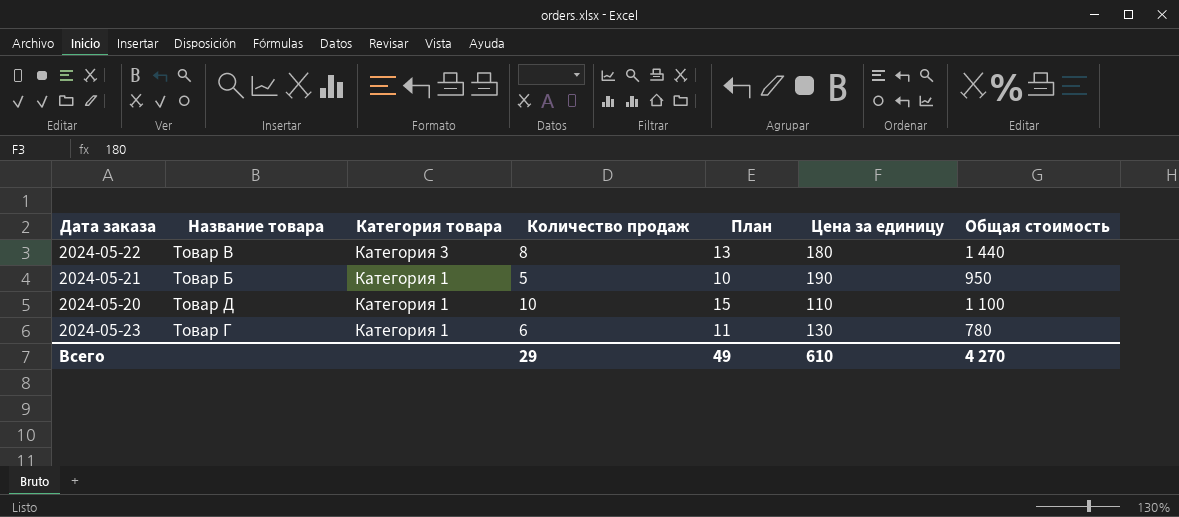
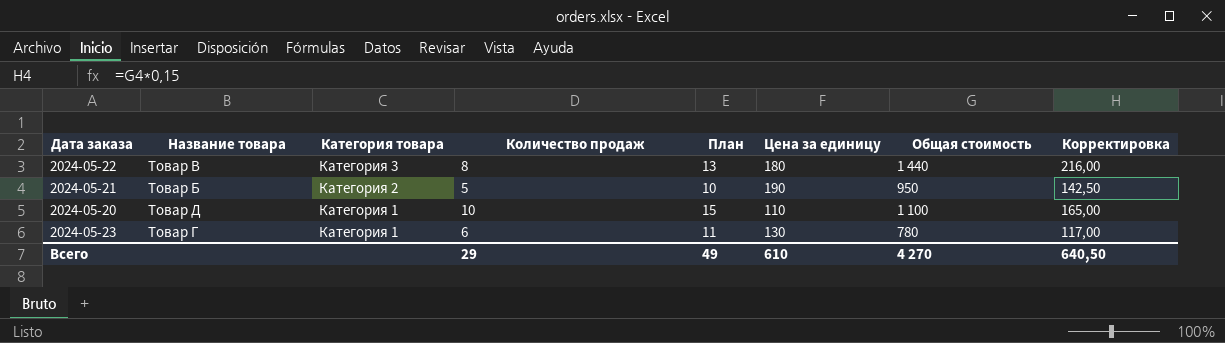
column Корректировка | formula: none -> [Общая стоимость] * 0,15
2024-05-21 | Категория товара: Категория 1 -> Категория 2

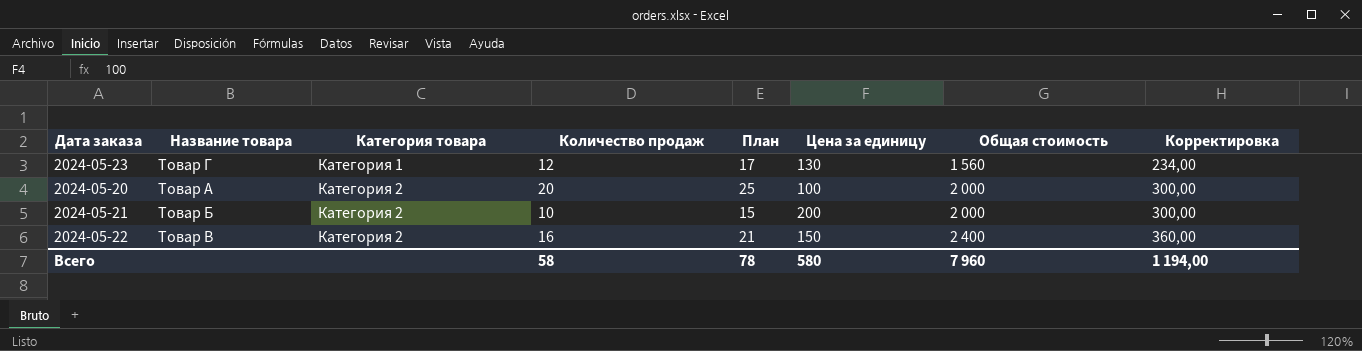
row order: Категория товара descending -> Категория товара ascending
2024-05-23 | Количество продаж: 6 -> 12
2024-05-23 | План: 11 -> 17
2024-05-23 | Общая стоимость: 780 -> 1 560
2024-05-23 | Корректировка: 117,00 -> 234,00
2024-05-20 | Название товара: Товар Д -> Товар А
2024-05-20 | Категория товара: Категория 1 -> Категория 2
2024-05-20 | Количество продаж: 10 -> 20
2024-05-20 | План: 15 -> 25
2024-05-20 | Цена за единицу: 110 -> 100
2024-05-20 | Общая стоимость: 1 100 -> 2 000
2024-05-20 | Корректировка: 165,00 -> 300,00
2024-05-21 | Количество продаж: 5 -> 10
2024-05-21 | План: 10 -> 15
2024-05-21 | Цена за единицу: 190 -> 200
2024-05-21 | Общая стоимость: 950 -> 2 000
2024-05-21 | Корректировка: 142,50 -> 300,00
2024-05-22 | Категория товара: Категория 3 -> Категория 2
2024-05-22 | Количество продаж: 8 -> 16
2024-05-22 | План: 13 -> 21
2024-05-22 | Цена за единицу: 180 -> 150
2024-05-22 | Общая стоимость: 1 440 -> 2 400
2024-05-22 | Корректировка: 216,00 -> 360,00
Всего | Количество продаж: 29 -> 58
Всего | План: 49 -> 78
Всего | Цена за единицу: 610 -> 580
Всего | Общая стоимость: 4 270 -> 7 960
Всего | Корректировка: 640,50 -> 1 194,00

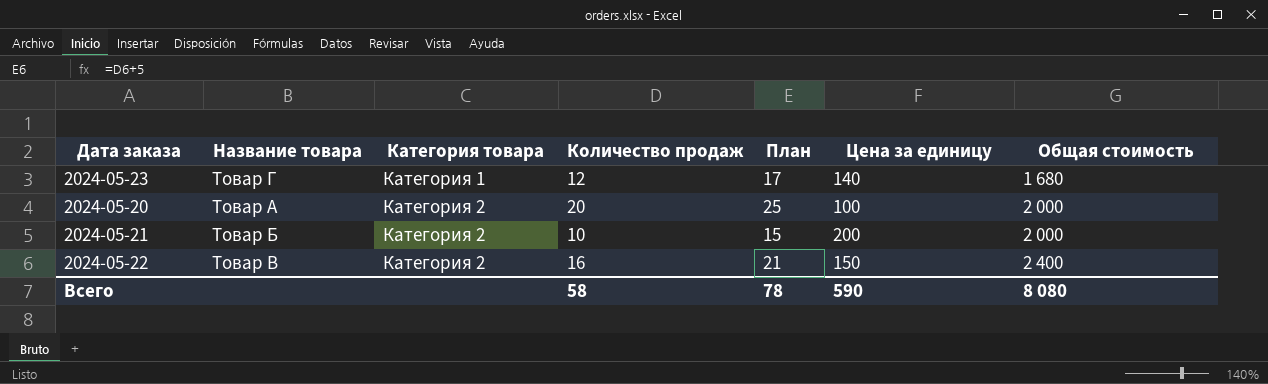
column Корректировка | formula: [Общая стоимость] * 0,15 -> none
2024-05-23 | Цена за единицу: 130 -> 140
2024-05-23 | Общая стоимость: 1 560 -> 1 680
Всего | Цена за единицу: 580 -> 590
Всего | Общая стоимость: 7 960 -> 8 080

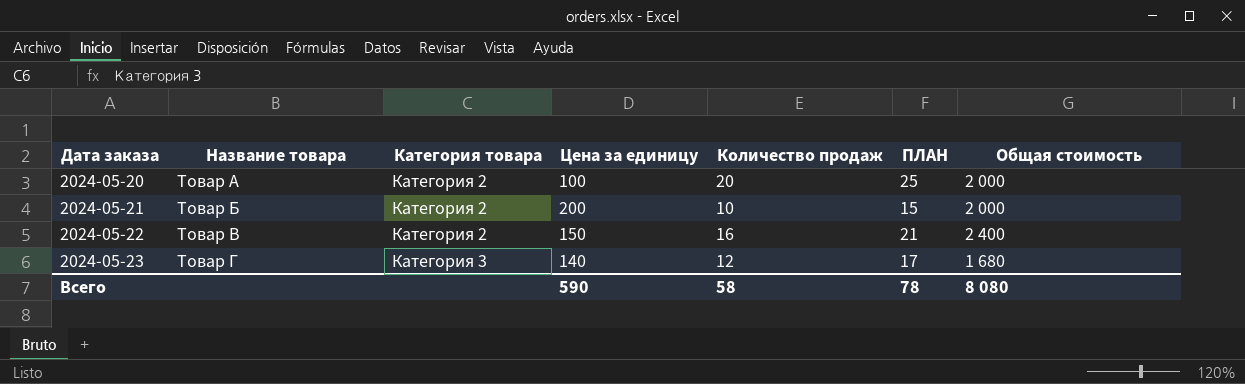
row order: Категория товара ascending -> Дата заказа ascending
column Цена за единицу | position: 6 -> 4
column name: План -> ПЛАН
2024-05-23 | Категория товара: Категория 1 -> Категория 3

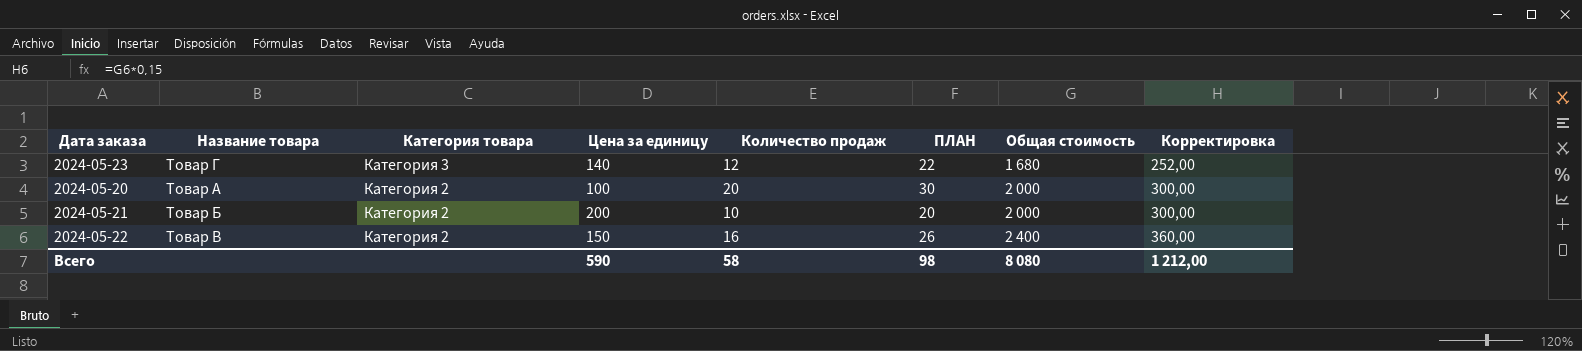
row order: Дата заказа ascending -> Категория товара descending
column ПЛАН | formula: [Количество продаж] + 5 -> [Количество продаж] + 10
column Корректировка | formula: none -> [Общая стоимость] * 0,15
Всего | ПЛАН: 78 -> 98

